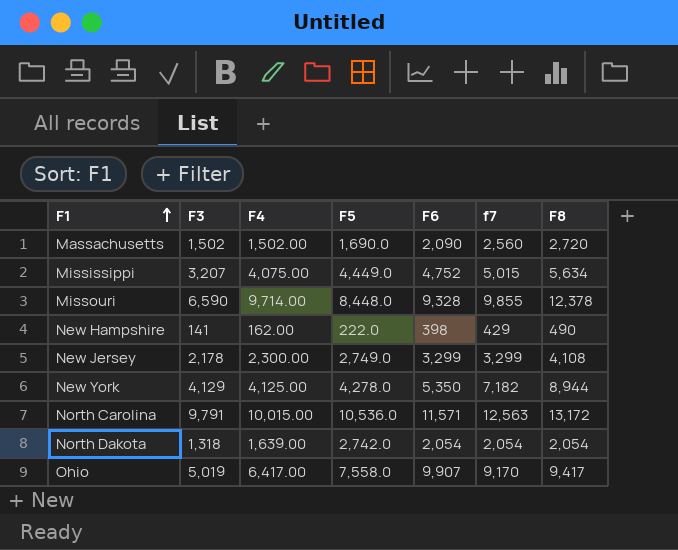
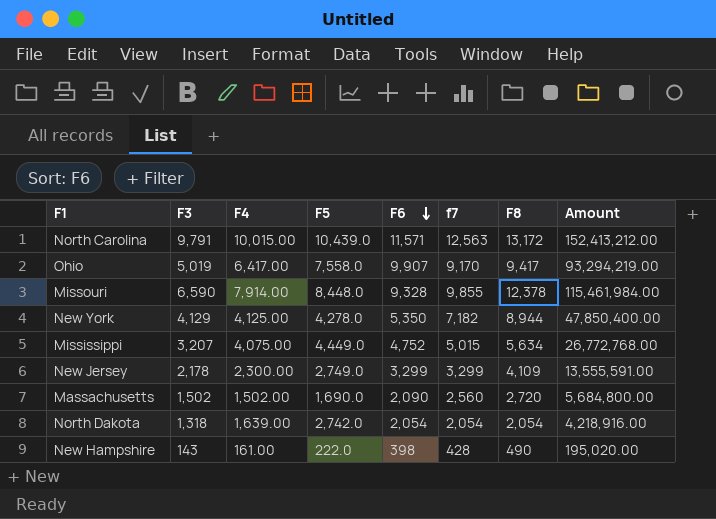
row order: F1 ascending -> F6 descending
column Amount | formula: none -> [F6] * [F8]
North Carolina | F5: 10,536.0 -> 10,439.0
Missouri | F4: 9,714.00 -> 7,914.00
New Jersey | F8: 4,108 -> 4,109
New Hampshire | F3: 141 -> 143
New Hampshire | F4: 162.00 -> 161.00
New Hampshire | f7: 429 -> 428

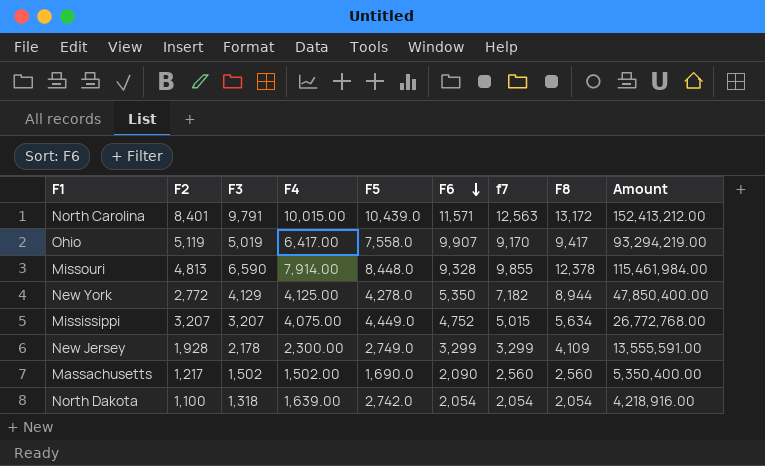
column F2 | position: none -> 2
row New Hampshire: 143 | 161.00 | 222.0 | 398 | 428 | 490 | 195,020.00 -> none
Massachusetts | F8: 2,720 -> 2,560
Massachusetts | Amount: 5,684,800.00 -> 5,350,400.00

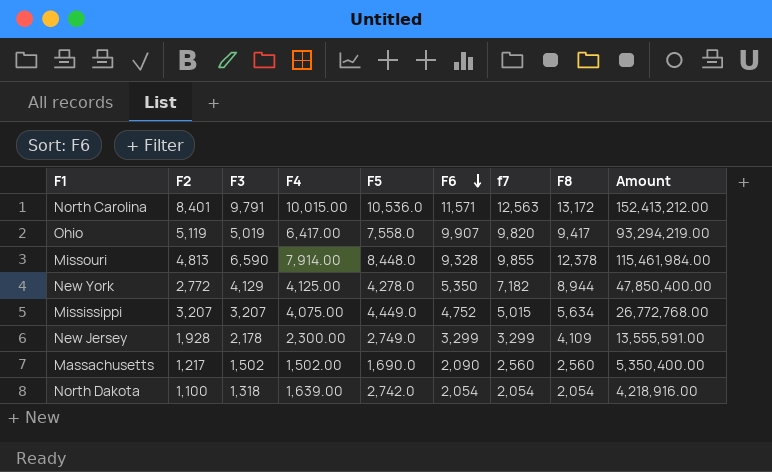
North Carolina | F5: 10,439.0 -> 10,536.0
Ohio | f7: 9,170 -> 9,820

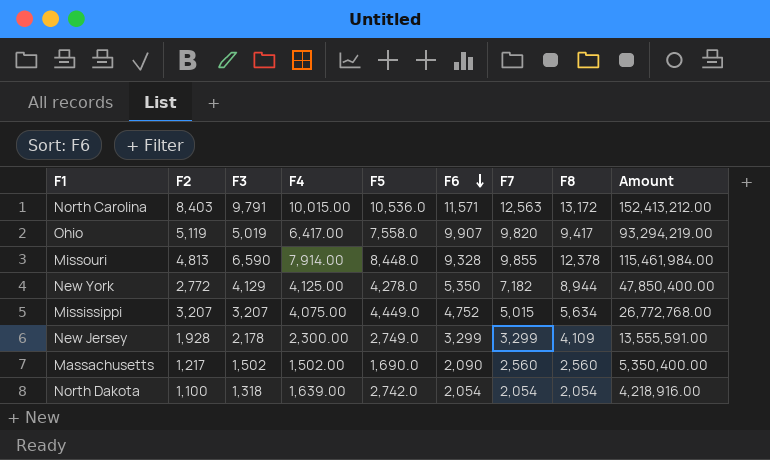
column name: f7 -> F7
North Carolina | F2: 8,401 -> 8,403

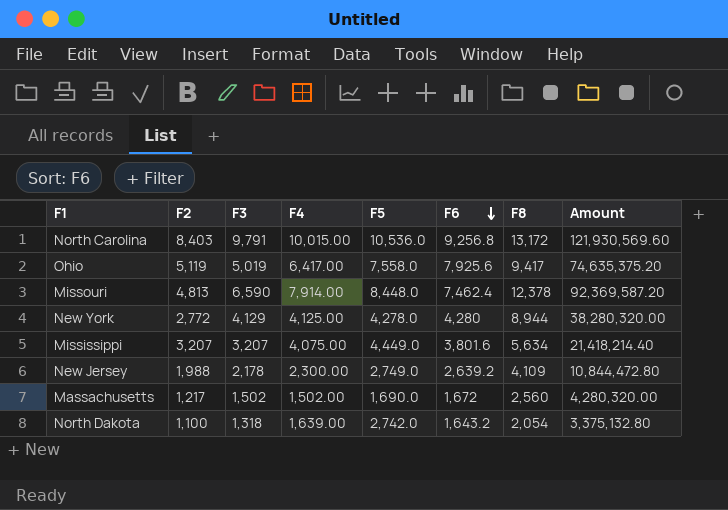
column F7 | position: 7 -> none
North Carolina | F6: 11,571 -> 9,256.8
North Carolina | Amount: 152,413,212.00 -> 121,930,569.60
Ohio | F6: 9,907 -> 7,925.6
Ohio | Amount: 93,294,219.00 -> 74,635,375.20
Missouri | F6: 9,328 -> 7,462.4
Missouri | Amount: 115,461,984.00 -> 92,369,587.20
New York | F6: 5,350 -> 4,280
New York | Amount: 47,850,400.00 -> 38,280,320.00
Mississippi | F6: 4,752 -> 3,801.6
Mississippi | Amount: 26,772,768.00 -> 21,418,214.40
New Jersey | F2: 1,928 -> 1,988
New Jersey | F6: 3,299 -> 2,639.2
New Jersey | Amount: 13,555,591.00 -> 10,844,472.80
Massachusetts | F6: 2,090 -> 1,672
Massachusetts | Amount: 5,350,400.00 -> 4,280,320.00
North Dakota | F6: 2,054 -> 1,643.2
North Dakota | Amount: 4,218,916.00 -> 3,375,132.80

